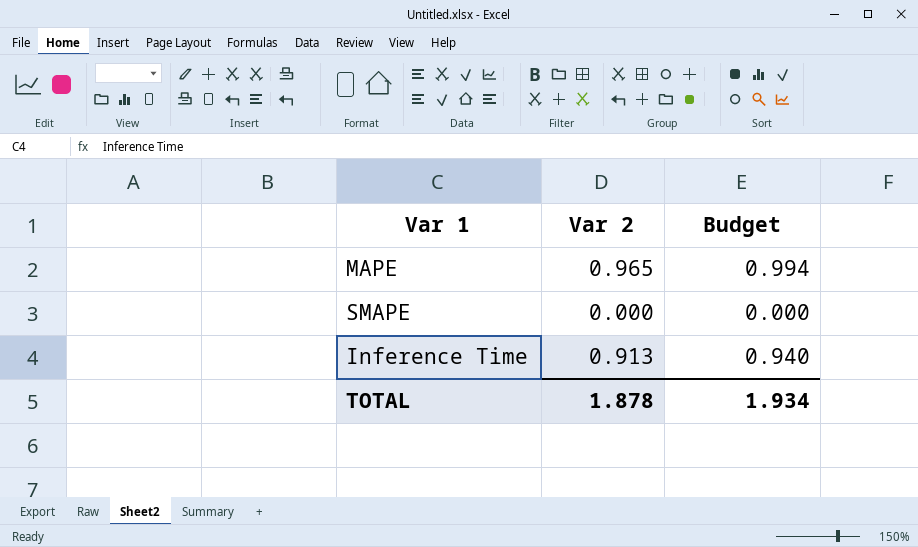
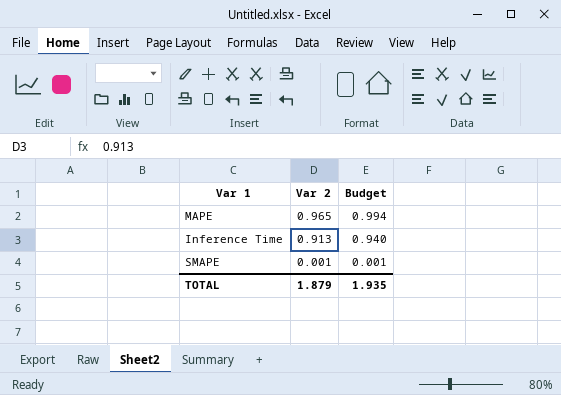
row order: none -> Var 2 descending
SMAPE | Var 2: 0.000 -> 0.001
SMAPE | Budget: 0.000 -> 0.001
TOTAL | Var 2: 1.878 -> 1.879
TOTAL | Budget: 1.934 -> 1.935

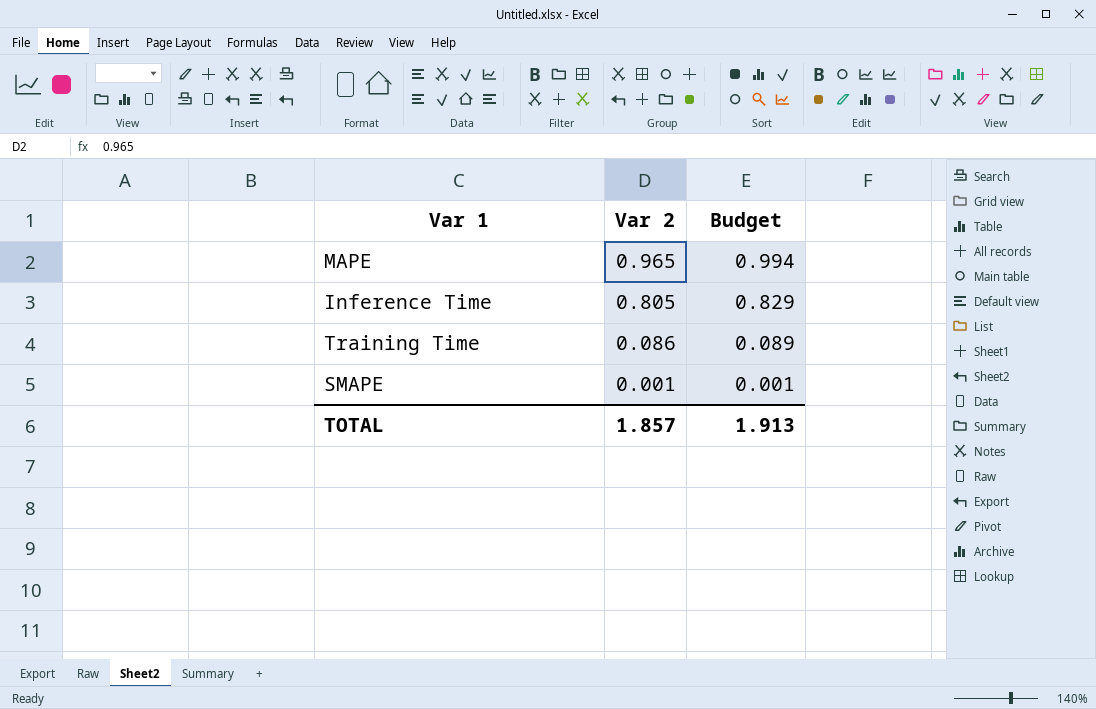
Inference Time | Var 2: 0.913 -> 0.805
Inference Time | Budget: 0.940 -> 0.829
row Training Time: none -> 0.086 | 0.089
TOTAL | Var 2: 1.879 -> 1.857
TOTAL | Budget: 1.935 -> 1.913

